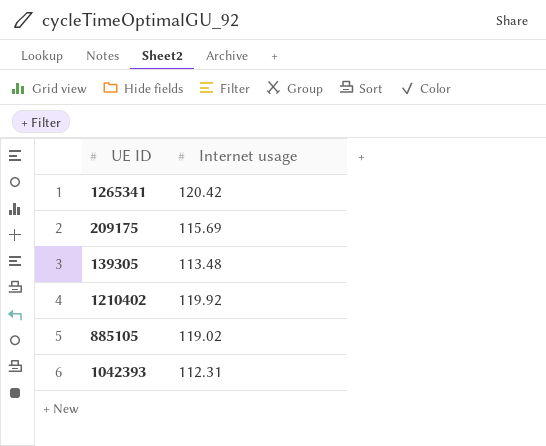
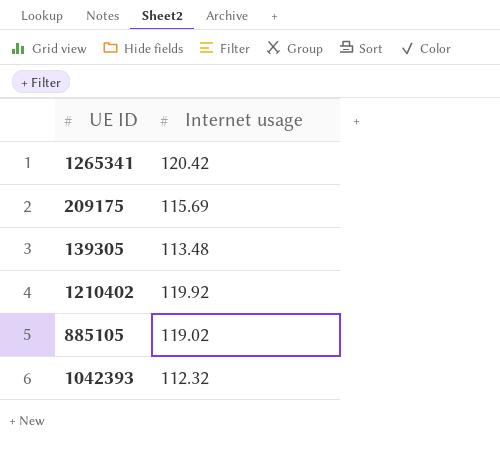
1042393 | Internet usage: 112.31 -> 112.32

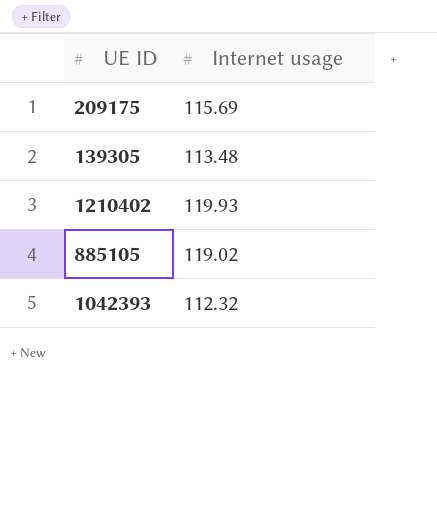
row 1265341: 120.42 -> none
1210402 | Internet usage: 119.92 -> 119.93

